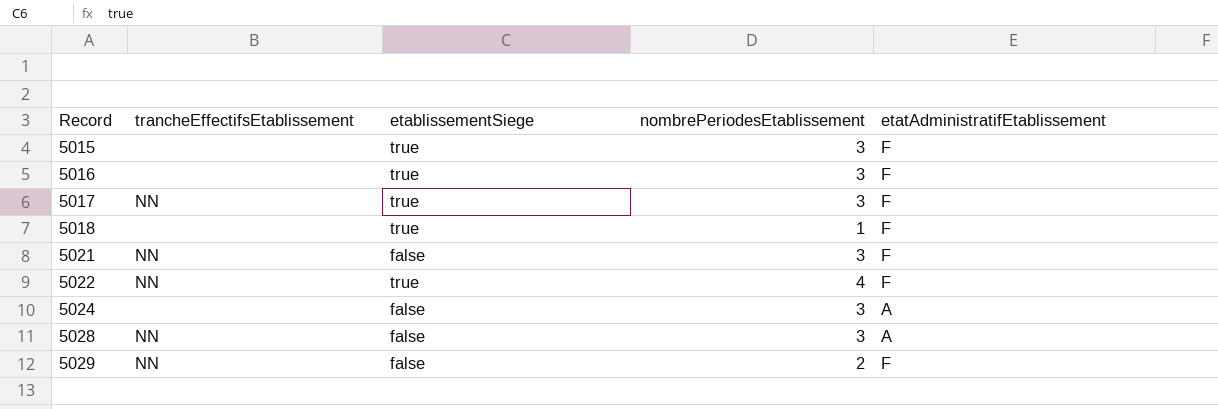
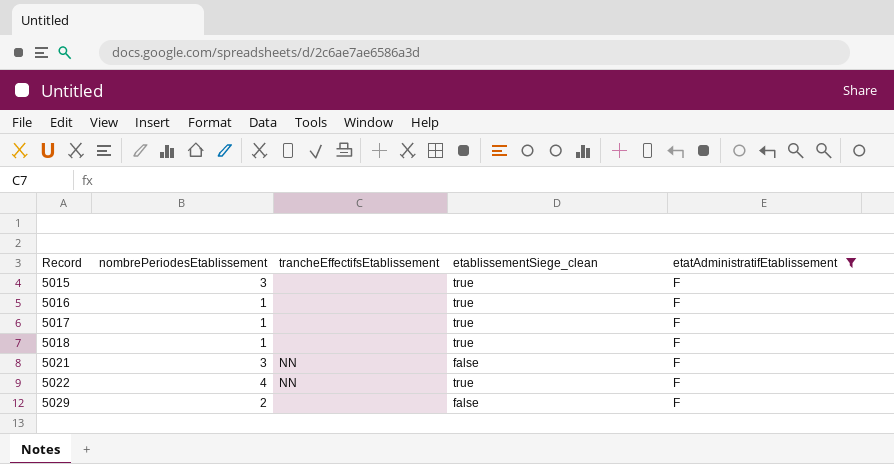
filter: none -> etatAdministratifEtablissement = F
column nombrePeriodesEtablissement | position: 4 -> 2
column name: etablissementSiege -> etablissementSiege_clean
5016 | nombrePeriodesEtablissement: 3 -> 1
5017 | nombrePeriodesEtablissement: 3 -> 1
5017 | trancheEffectifsEtablissement: NN -> none
5029 | trancheEffectifsEtablissement: NN -> none

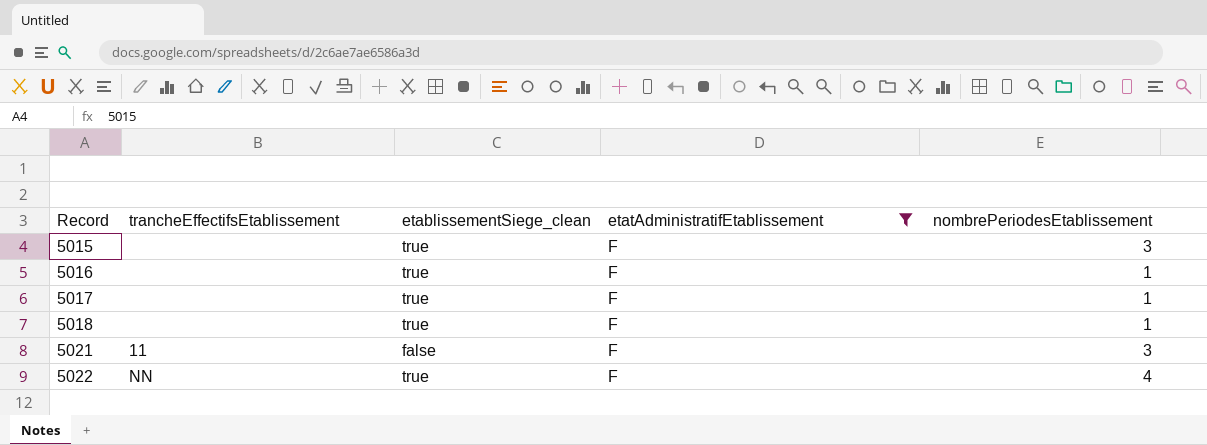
column nombrePeriodesEtablissement | position: 2 -> 5
row 5029: 2 | none | false | F -> none
5021 | trancheEffectifsEtablissement: NN -> 11

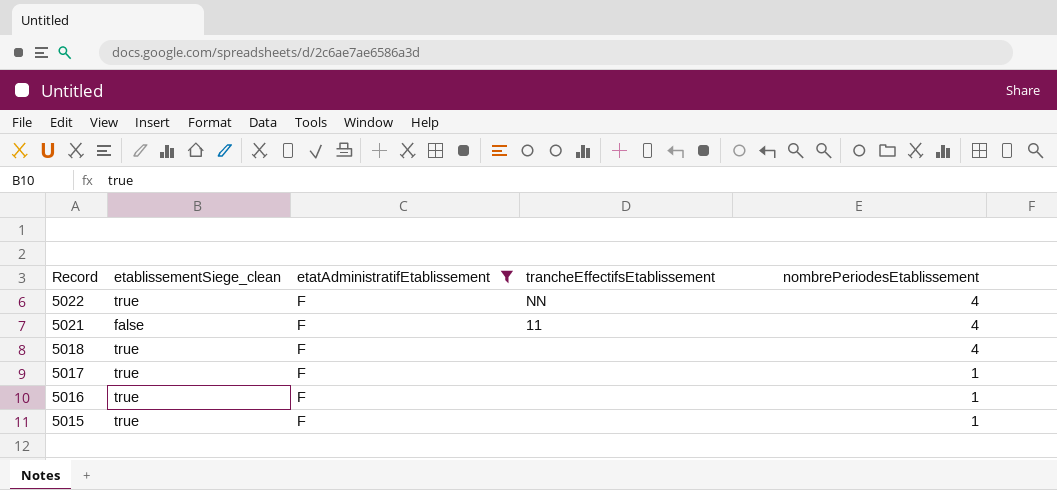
row order: Record ascending -> Record descending
column trancheEffectifsEtablissement | position: 2 -> 4
5021 | nombrePeriodesEtablissement: 3 -> 4
5018 | nombrePeriodesEtablissement: 1 -> 4
5015 | nombrePeriodesEtablissement: 3 -> 1

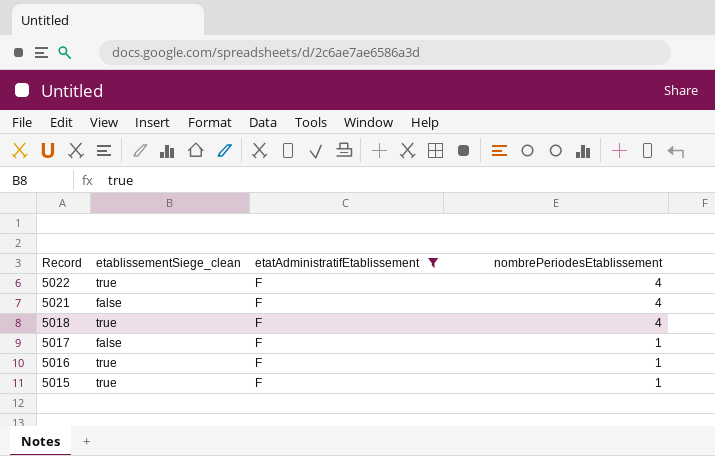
column trancheEffectifsEtablissement | position: 4 -> none
5017 | etablissementSiege_clean: true -> false

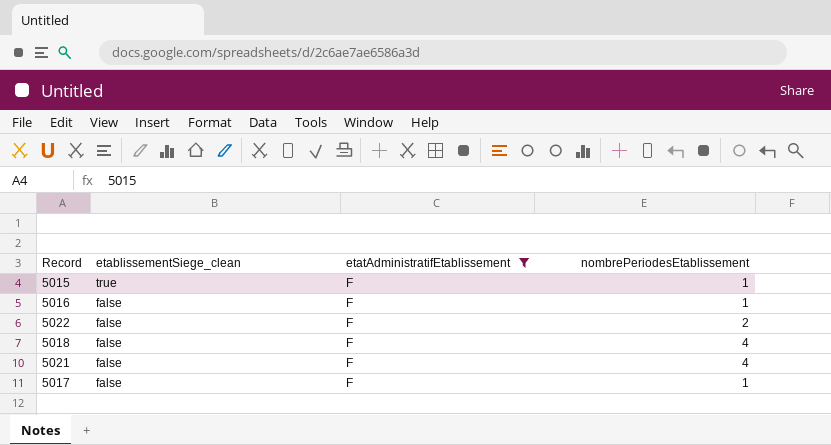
row order: Record descending -> etablissementSiege_clean descending
5016 | etablissementSiege_clean: true -> false
5022 | etablissementSiege_clean: true -> false
5022 | nombrePeriodesEtablissement: 4 -> 2
5018 | etablissementSiege_clean: true -> false

